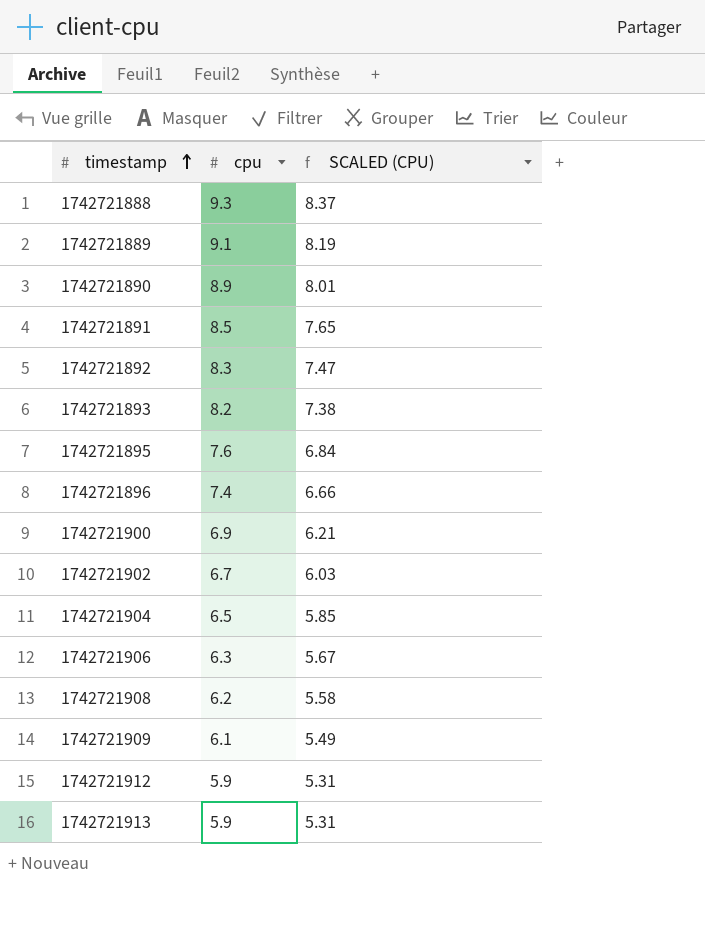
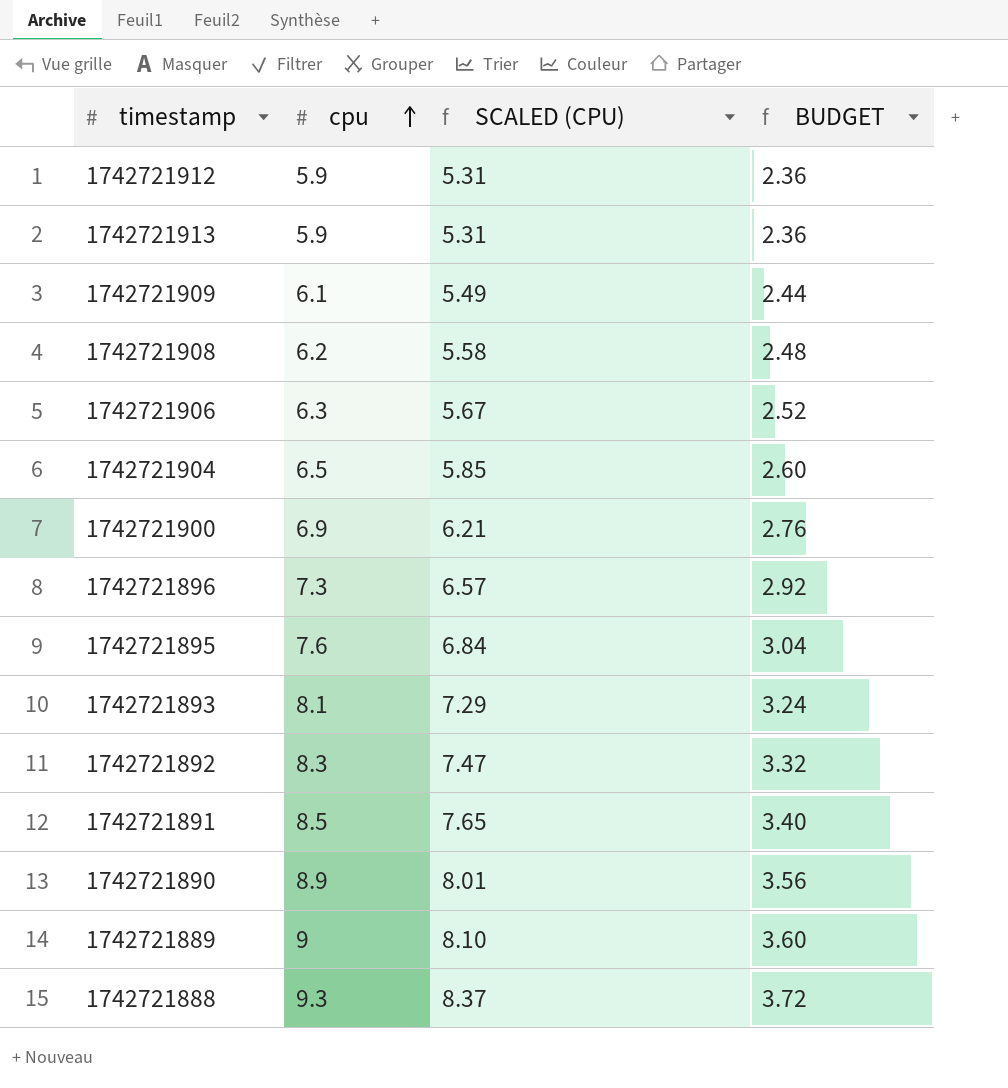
row order: timestamp ascending -> cpu ascending
column BUDGET | formula: none -> [cpu] * 0.4
row 1742721902: 6.7 | 6.03 -> none
1742721896 | cpu: 7.4 -> 7.3
1742721896 | SCALED (CPU): 6.66 -> 6.57
1742721893 | cpu: 8.2 -> 8.1
1742721893 | SCALED (CPU): 7.38 -> 7.29
1742721889 | cpu: 9.1 -> 9
1742721889 | SCALED (CPU): 8.19 -> 8.10

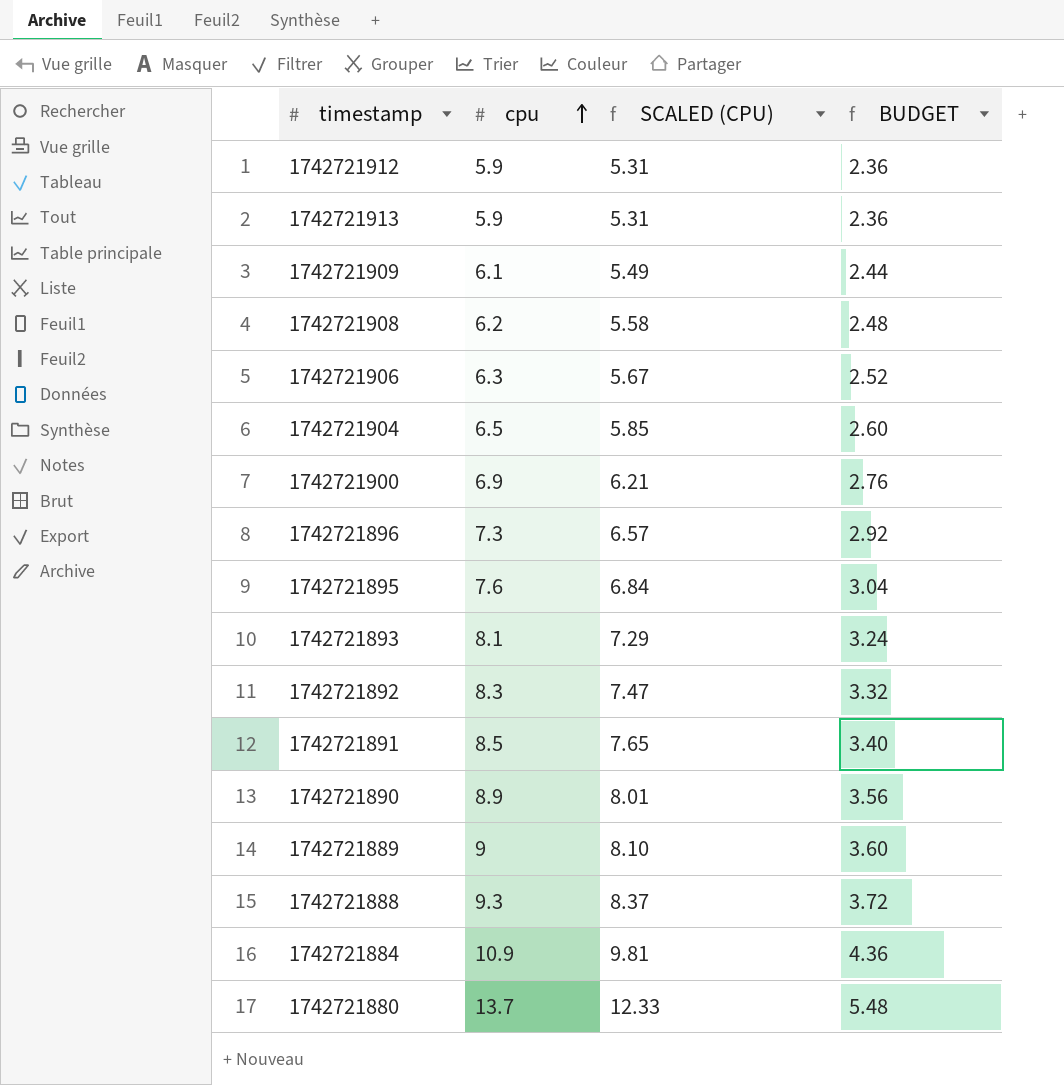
row 1742721884: none -> 10.9 | 9.81 | 4.36
row 1742721880: none -> 13.7 | 12.33 | 5.48

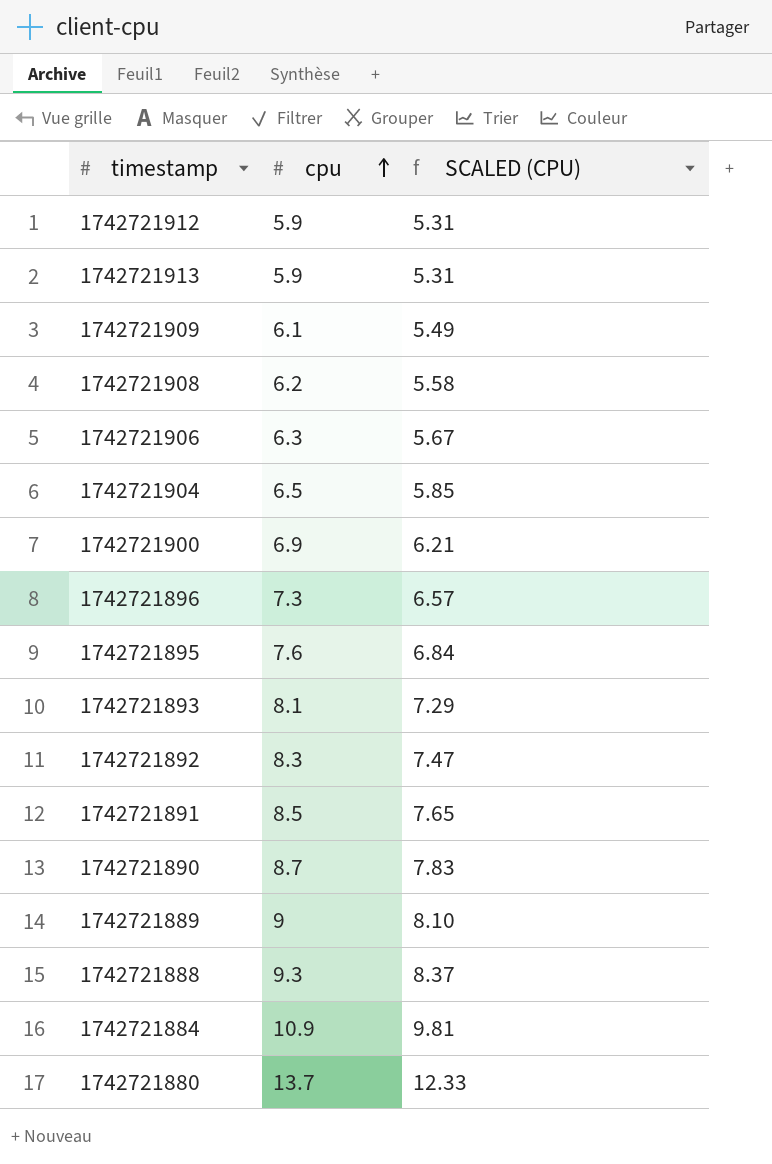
column BUDGET | formula: [cpu] * 0.4 -> none
1742721890 | cpu: 8.9 -> 8.7
1742721890 | SCALED (CPU): 8.01 -> 7.83

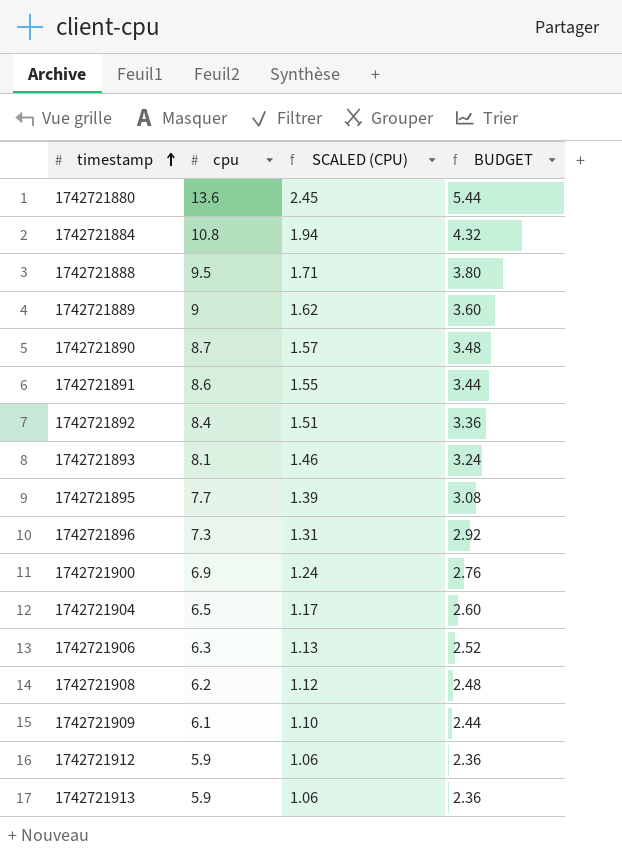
row order: cpu ascending -> timestamp ascending
column SCALED (CPU) | formula: [cpu] * 0.9 -> [cpu] * 0.18
column BUDGET | formula: none -> [cpu] * 0.4
1742721880 | cpu: 13.7 -> 13.6
1742721884 | cpu: 10.9 -> 10.8
1742721888 | cpu: 9.3 -> 9.5
1742721891 | cpu: 8.5 -> 8.6
1742721892 | cpu: 8.3 -> 8.4
1742721895 | cpu: 7.6 -> 7.7

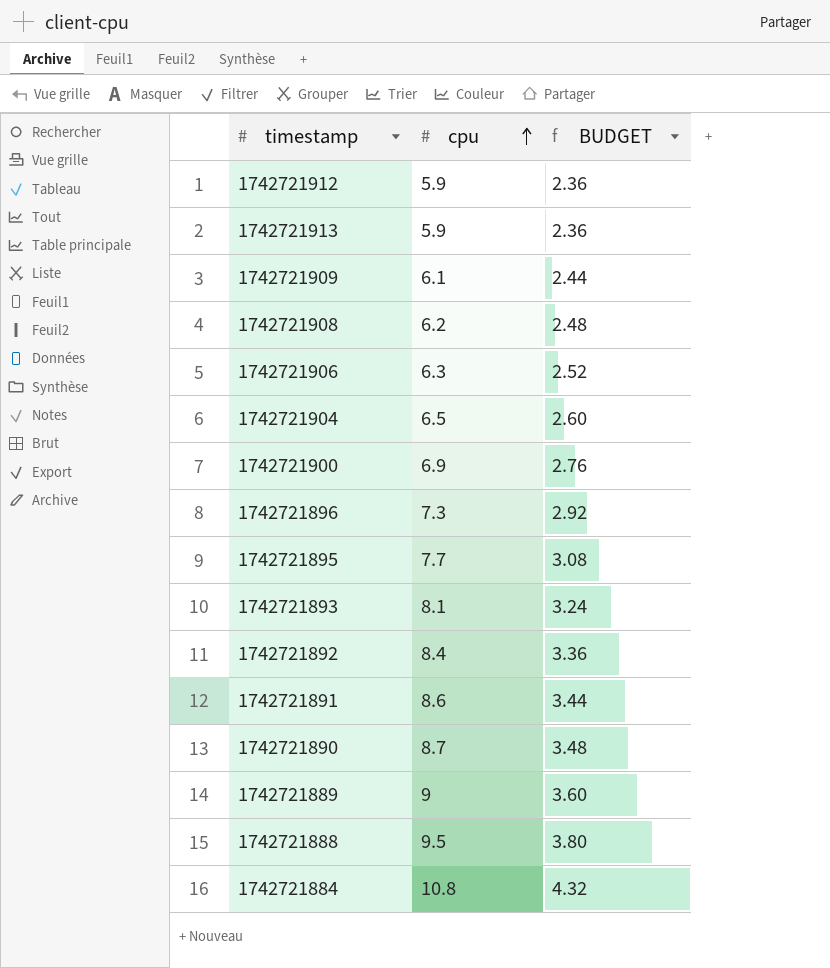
row order: timestamp ascending -> cpu ascending
column SCALED (CPU) | formula: [cpu] * 0.18 -> none
row 1742721880: 13.6 | 2.45 | 5.44 -> none

